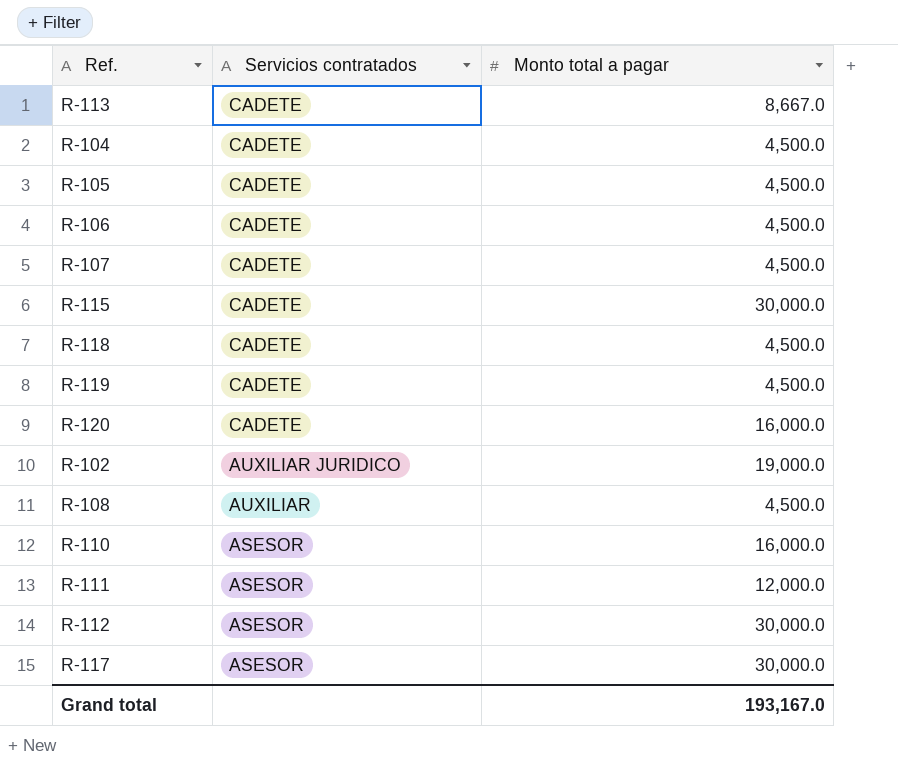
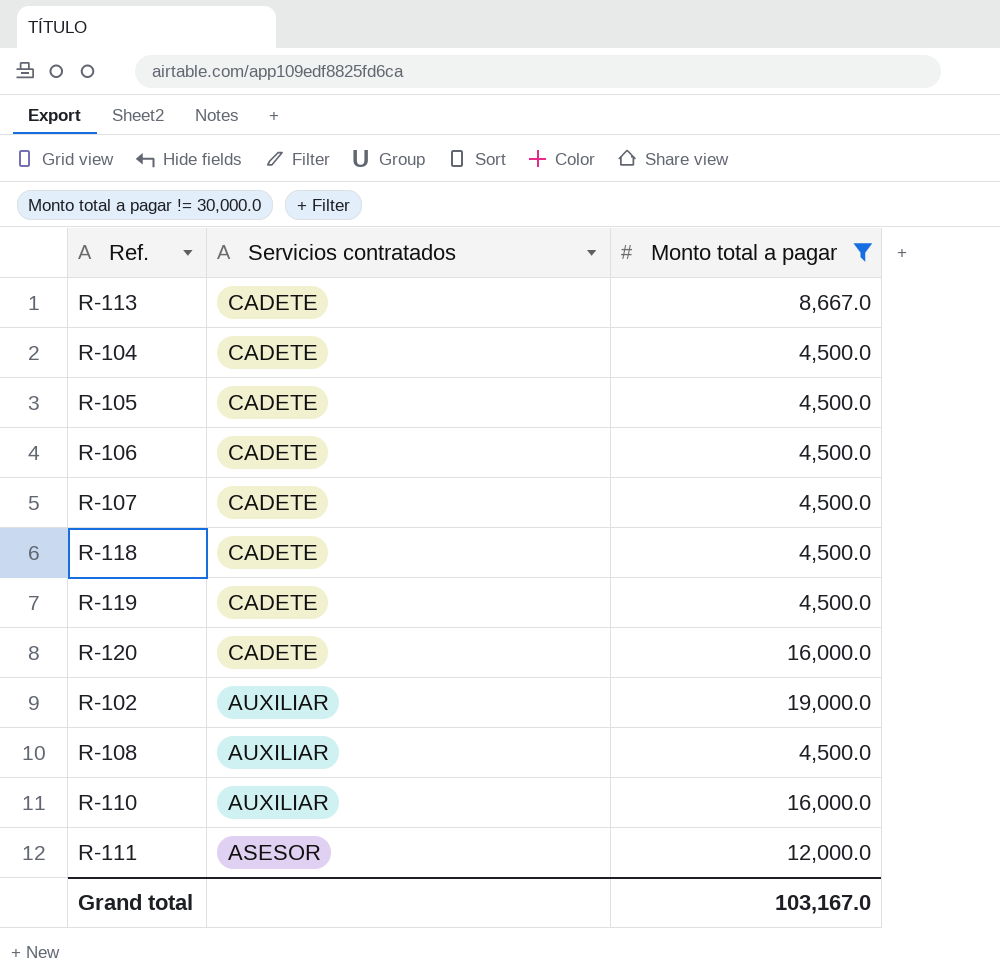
filter: none -> Monto total a pagar != 30,000.0
R-102 | Servicios contratados: AUXILIAR JURIDICO -> AUXILIAR
R-110 | Servicios contratados: ASESOR -> AUXILIAR
Grand total | Monto total a pagar: 193,167.0 -> 103,167.0

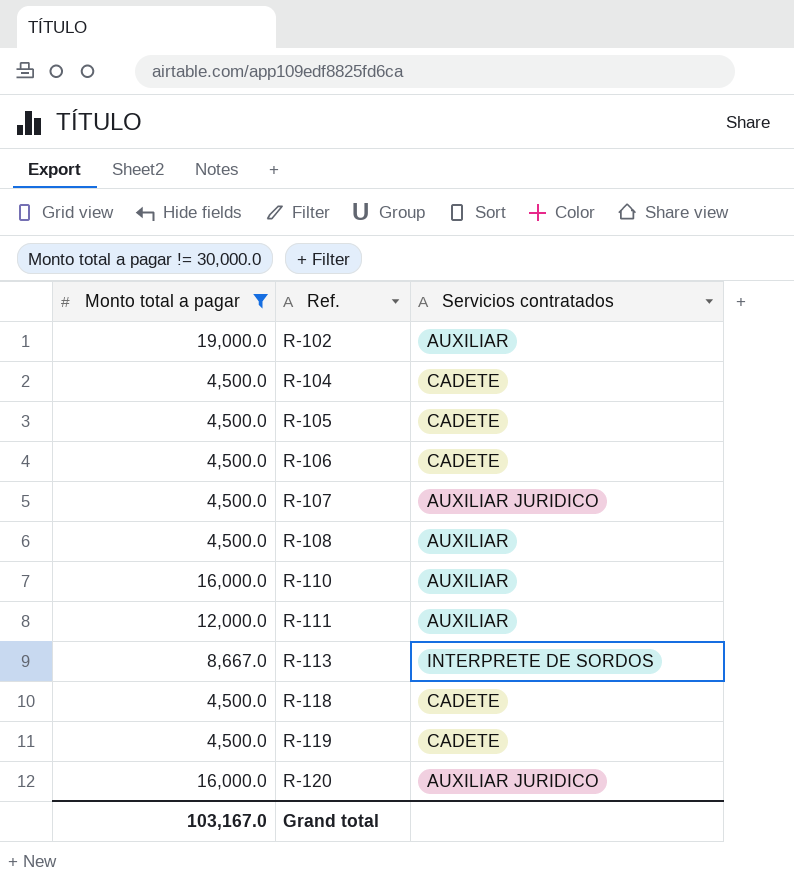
row order: Servicios contratados descending -> Ref. ascending
column Monto total a pagar | position: 3 -> 1
R-107 | Servicios contratados: CADETE -> AUXILIAR JURIDICO
R-111 | Servicios contratados: ASESOR -> AUXILIAR
R-113 | Servicios contratados: CADETE -> INTERPRETE DE SORDOS
R-120 | Servicios contratados: CADETE -> AUXILIAR JURIDICO

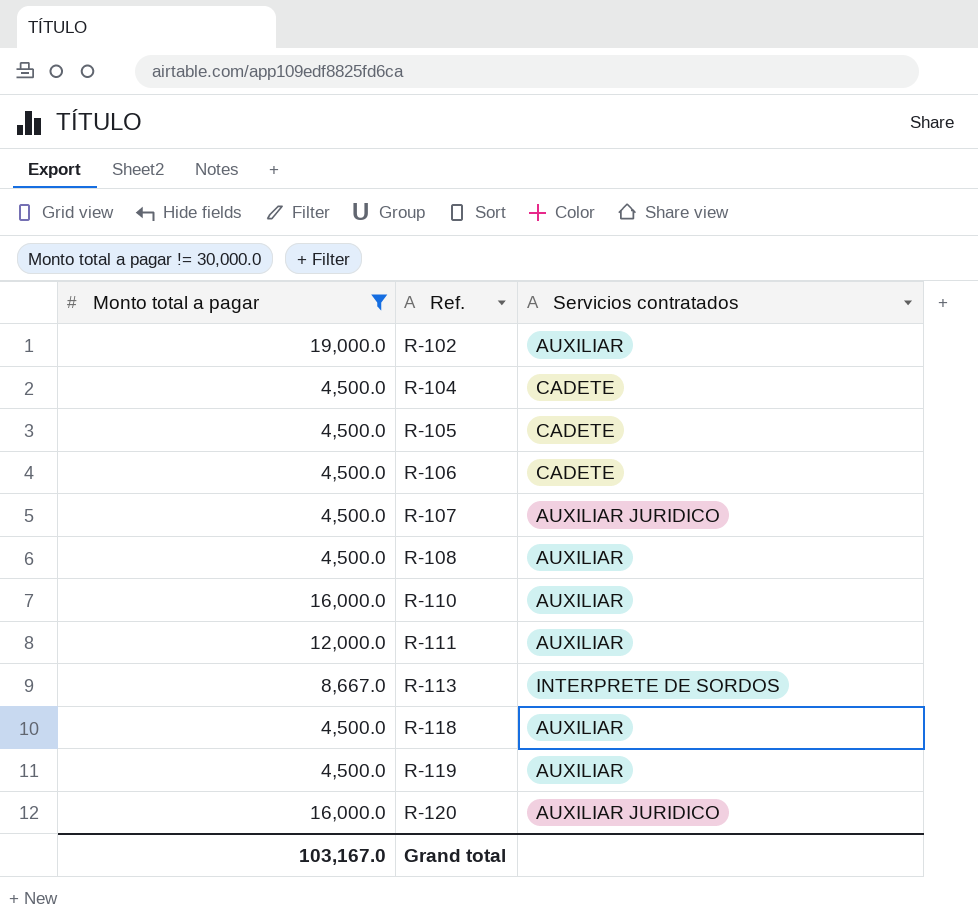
R-118 | Servicios contratados: CADETE -> AUXILIAR
R-119 | Servicios contratados: CADETE -> AUXILIAR

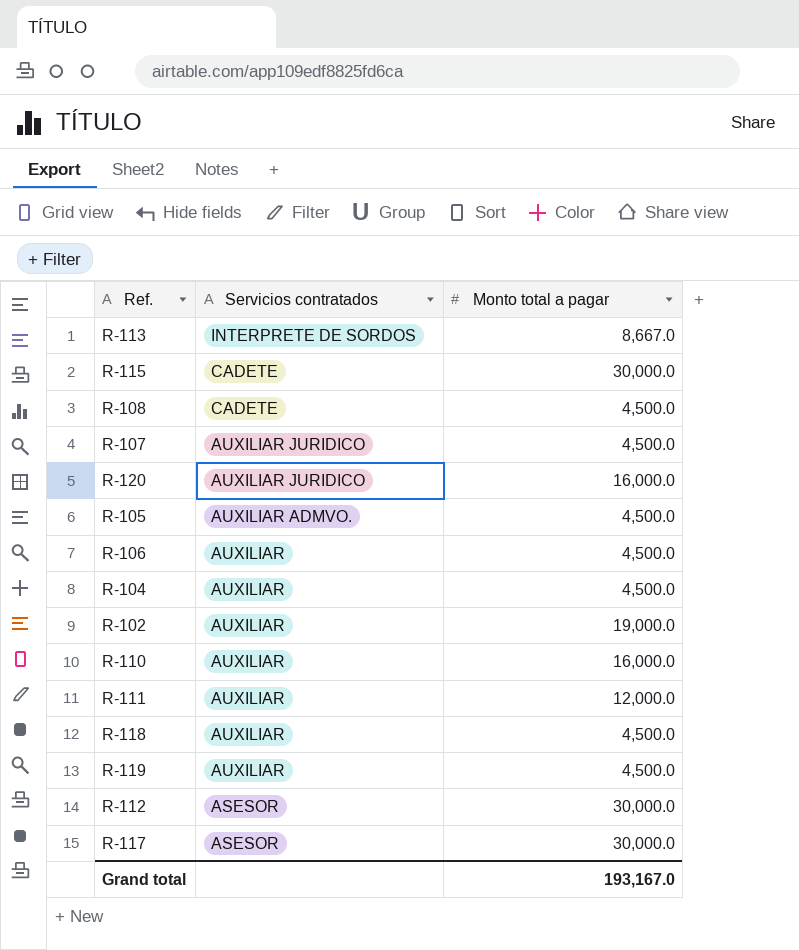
filter: Monto total a pagar != 30,000.0 -> none
row order: Ref. ascending -> Servicios contratados descending
column Monto total a pagar | position: 1 -> 3
R-108 | Servicios contratados: AUXILIAR -> CADETE
R-105 | Servicios contratados: CADETE -> AUXILIAR ADMVO.
R-106 | Servicios contratados: CADETE -> AUXILIAR
R-104 | Servicios contratados: CADETE -> AUXILIAR
Grand total | Monto total a pagar: 103,167.0 -> 193,167.0

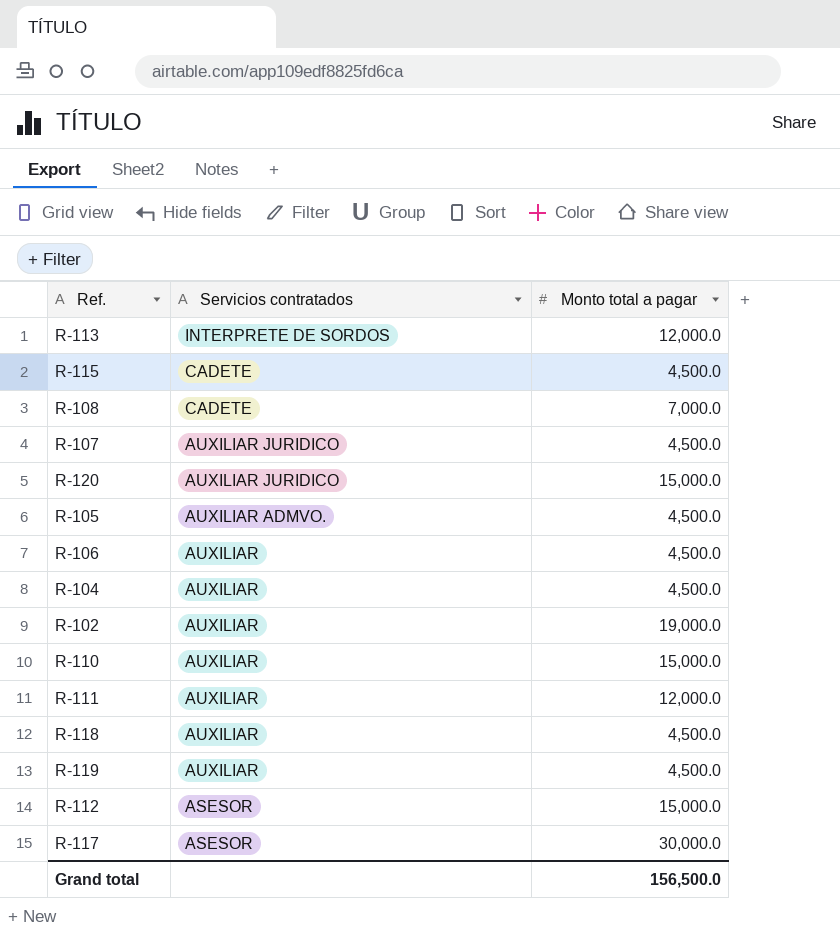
R-113 | Monto total a pagar: 8,667.0 -> 12,000.0
R-115 | Monto total a pagar: 30,000.0 -> 4,500.0
R-108 | Monto total a pagar: 4,500.0 -> 7,000.0
R-120 | Monto total a pagar: 16,000.0 -> 15,000.0
R-110 | Monto total a pagar: 16,000.0 -> 15,000.0
R-112 | Monto total a pagar: 30,000.0 -> 15,000.0
Grand total | Monto total a pagar: 193,167.0 -> 156,500.0

